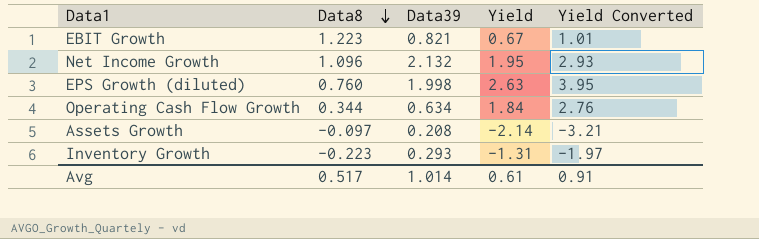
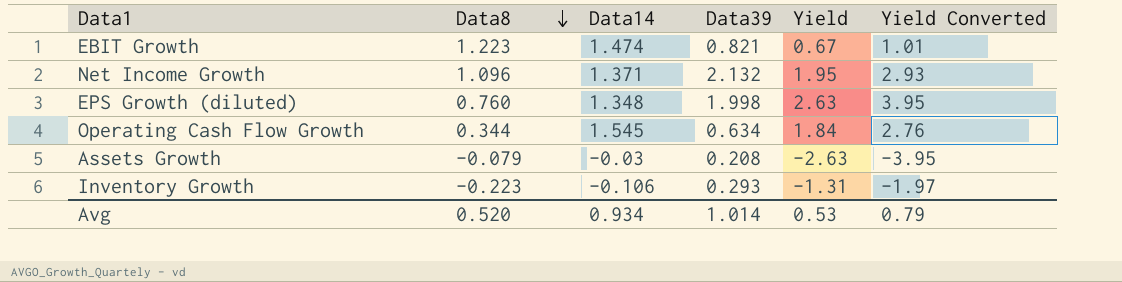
column Data14 | position: none -> 3
Assets Growth | Data8: -0.097 -> -0.079
Assets Growth | Yield: -2.14 -> -2.63
Assets Growth | Yield Converted: -3.21 -> -3.95
Avg | Data8: 0.517 -> 0.520
Avg | Yield: 0.61 -> 0.53
Avg | Yield Converted: 0.91 -> 0.79

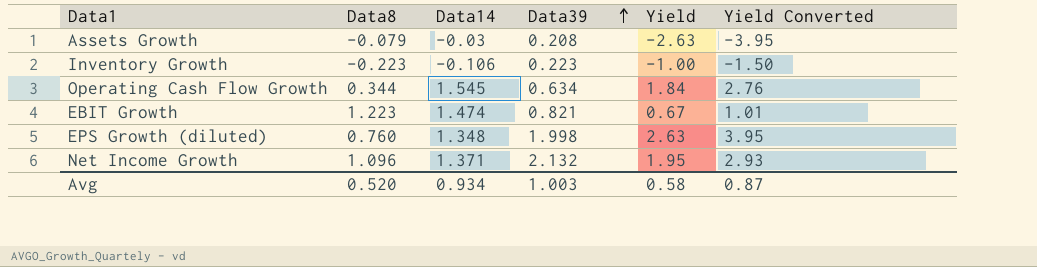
row order: Data8 descending -> Data39 ascending
Inventory Growth | Data39: 0.293 -> 0.223
Inventory Growth | Yield: -1.31 -> -1.00
Inventory Growth | Yield Converted: -1.97 -> -1.50
Avg | Data39: 1.014 -> 1.003
Avg | Yield: 0.53 -> 0.58
Avg | Yield Converted: 0.79 -> 0.87

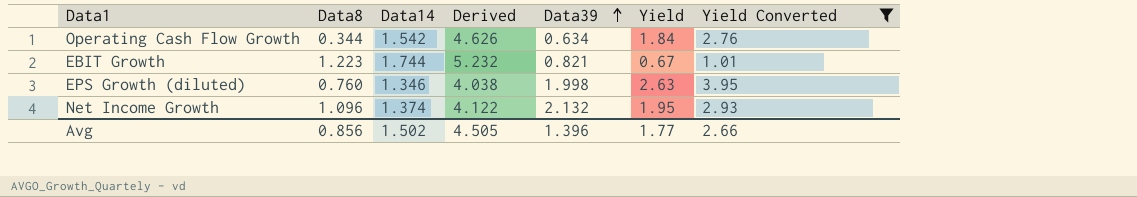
filter: none -> Yield Converted >= 1.01
column Derived | formula: none -> [Data14] * 3
Operating Cash Flow Growth | Data14: 1.545 -> 1.542
EBIT Growth | Data14: 1.474 -> 1.744
EPS Growth (diluted) | Data14: 1.348 -> 1.346
Net Income Growth | Data14: 1.371 -> 1.374
Avg | Data8: 0.520 -> 0.856
Avg | Data14: 0.934 -> 1.502
Avg | Data39: 1.003 -> 1.396
Avg | Yield: 0.58 -> 1.77
Avg | Yield Converted: 0.87 -> 2.66

